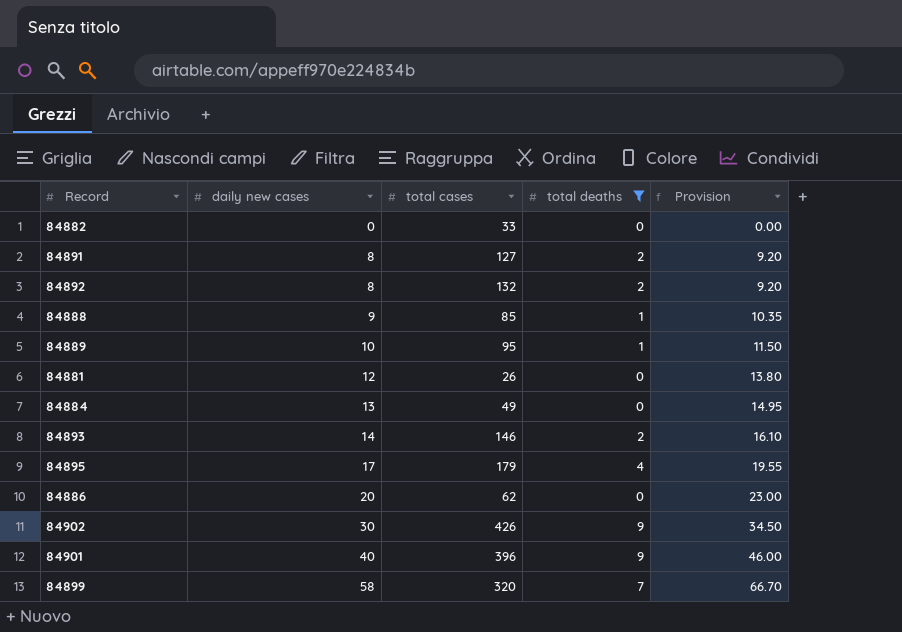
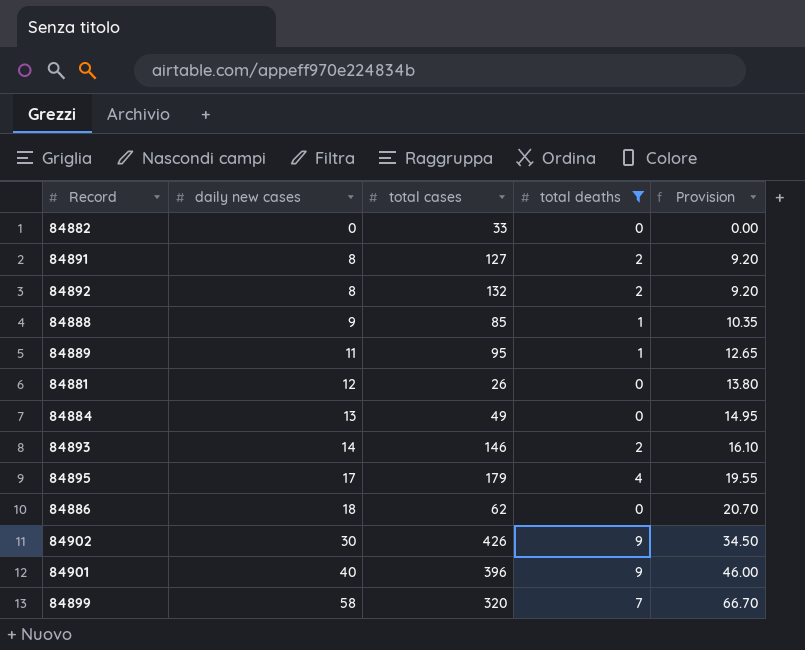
84889 | daily new cases: 10 -> 11
84889 | Provision: 11.50 -> 12.65
84886 | daily new cases: 20 -> 18
84886 | Provision: 23.00 -> 20.70

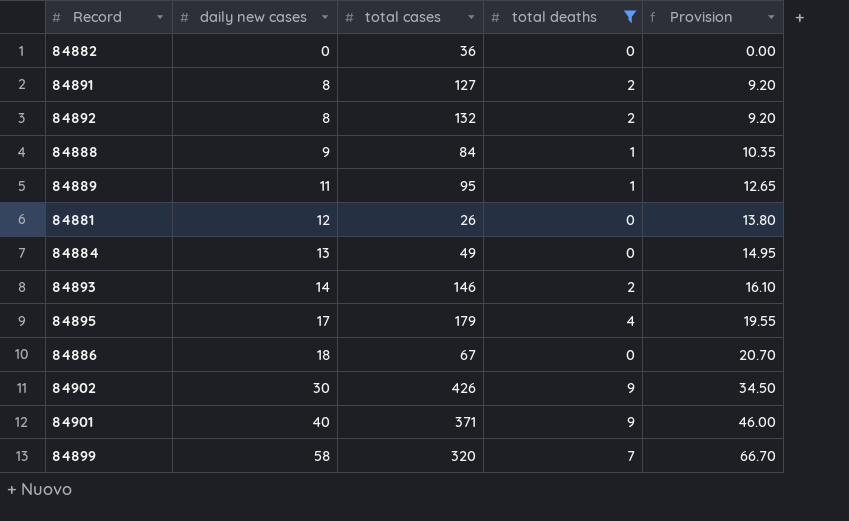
84882 | total cases: 33 -> 36
84888 | total cases: 85 -> 84
84886 | total cases: 62 -> 67
84901 | total cases: 396 -> 371

